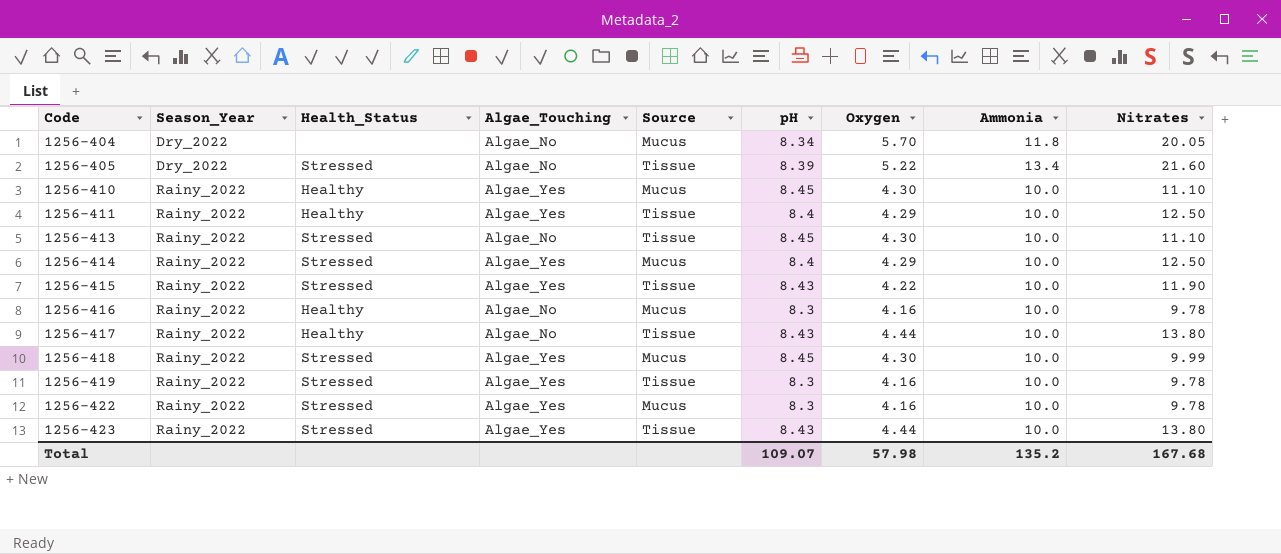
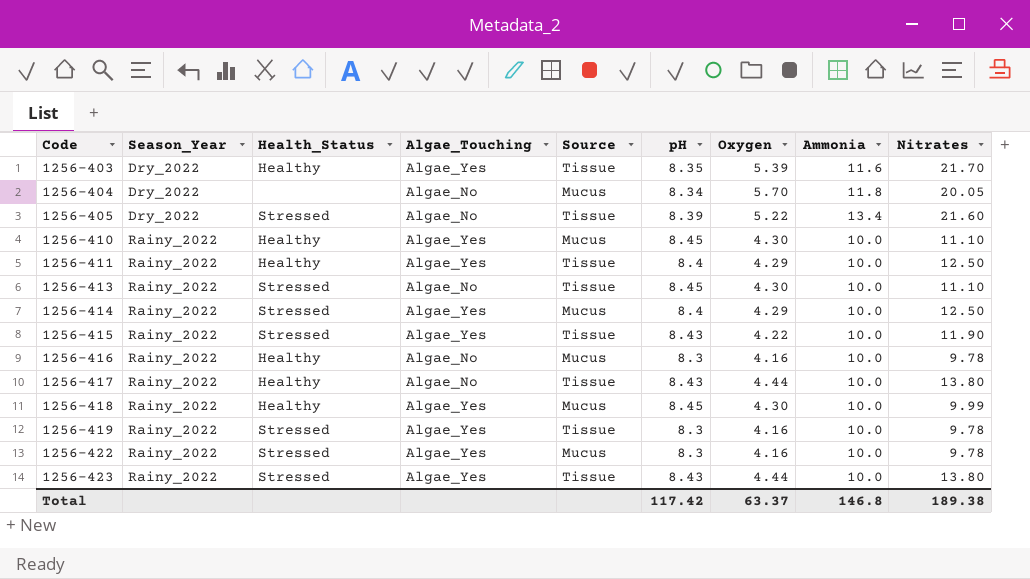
row 1256-403: none -> Dry_2022 | Healthy | Algae_Yes | Tissue | 8.35 | 5.39 | 11.6 | 21.70
1256-418 | Health_Status: Stressed -> Healthy
Total | pH: 109.07 -> 117.42
Total | Oxygen: 57.98 -> 63.37
Total | Ammonia: 135.2 -> 146.8
Total | Nitrates: 167.68 -> 189.38

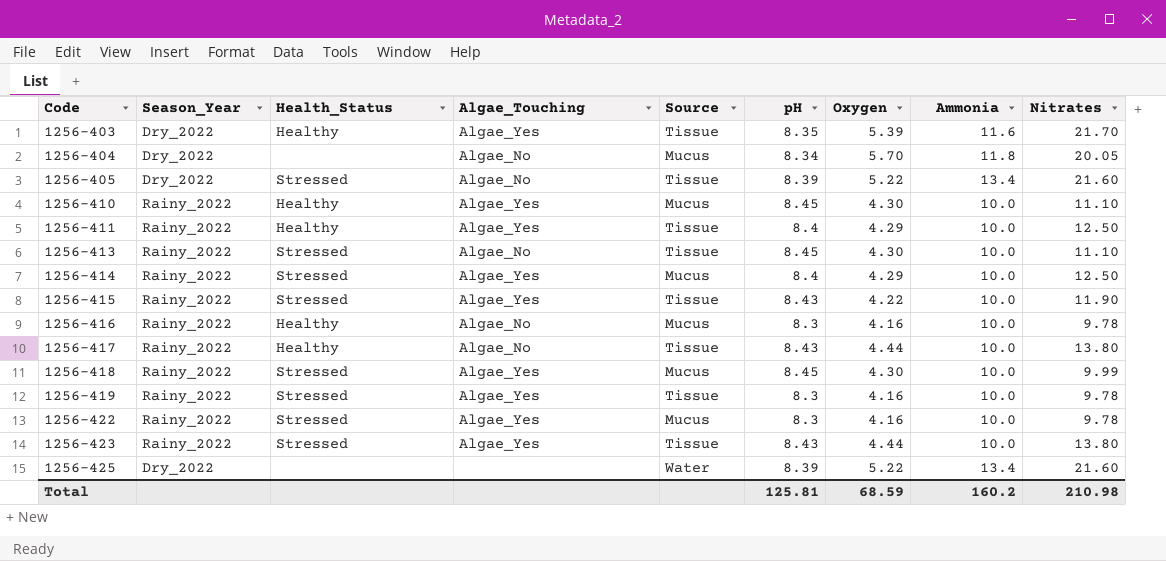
1256-418 | Health_Status: Healthy -> Stressed
row 1256-425: none -> Dry_2022 | none | none | Water | 8.39 | 5.22 | 13.4 | 21.60
Total | pH: 117.42 -> 125.81
Total | Oxygen: 63.37 -> 68.59
Total | Ammonia: 146.8 -> 160.2
Total | Nitrates: 189.38 -> 210.98

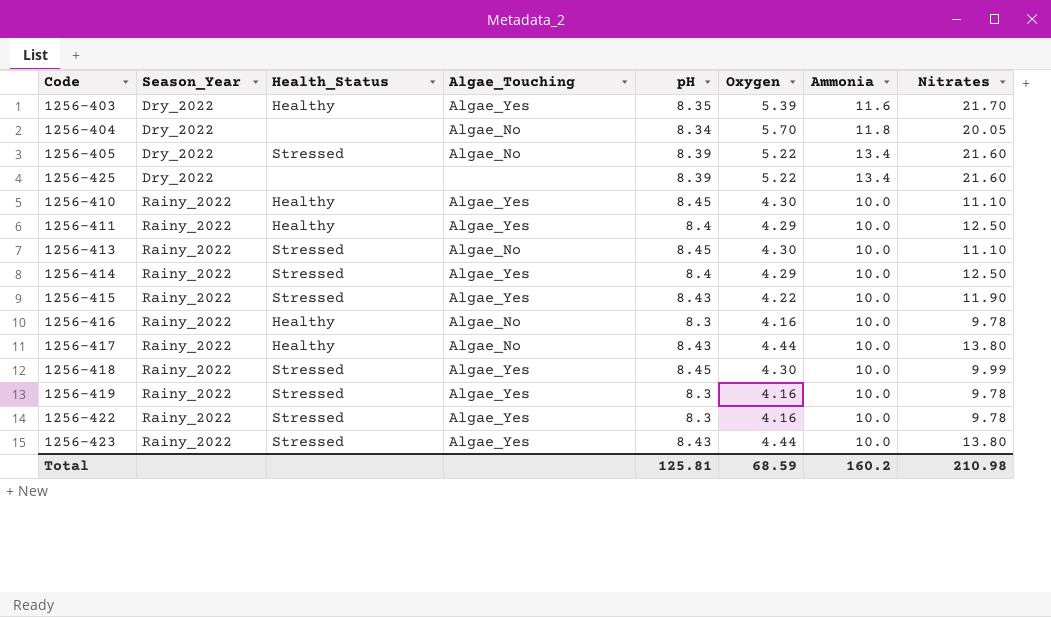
row order: Code ascending -> Season_Year ascending
column Source | position: 5 -> none

